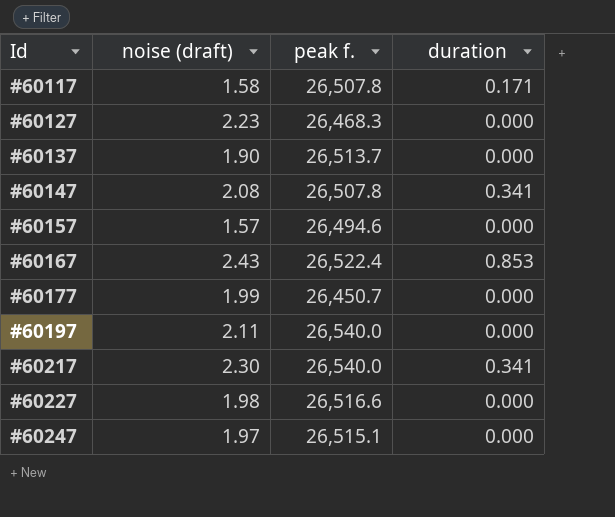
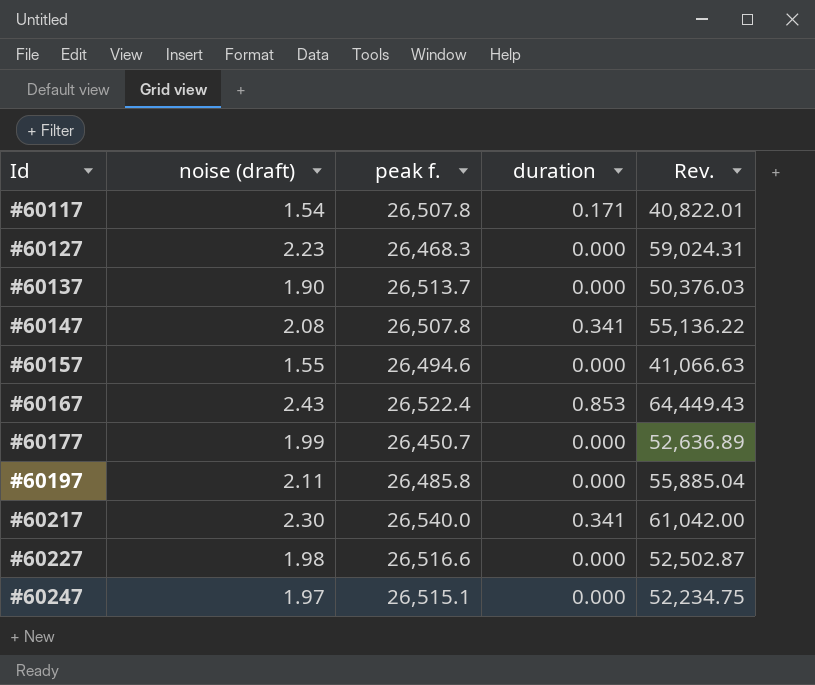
column Rev. | formula: none -> [noise (draft)] * [peak f.]
#60117 | noise (draft): 1.58 -> 1.54
#60157 | noise (draft): 1.57 -> 1.55
#60197 | peak f.: 26,540.0 -> 26,485.8

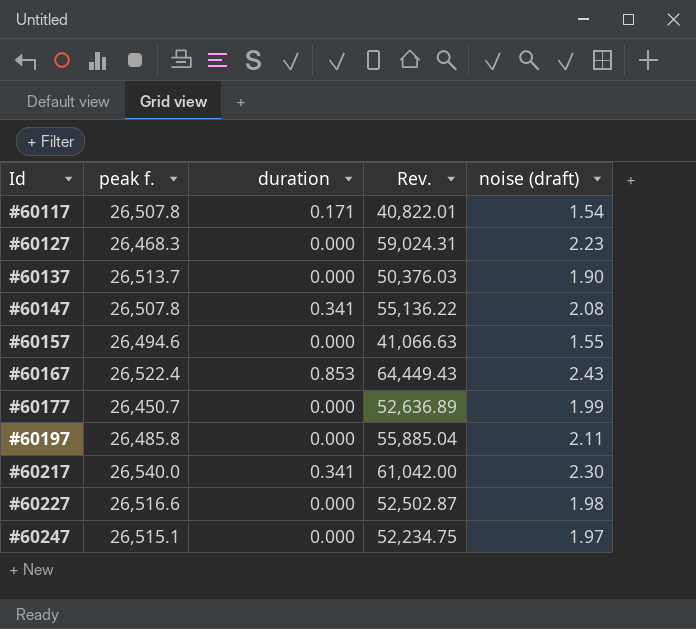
column noise (draft) | position: 2 -> 5

